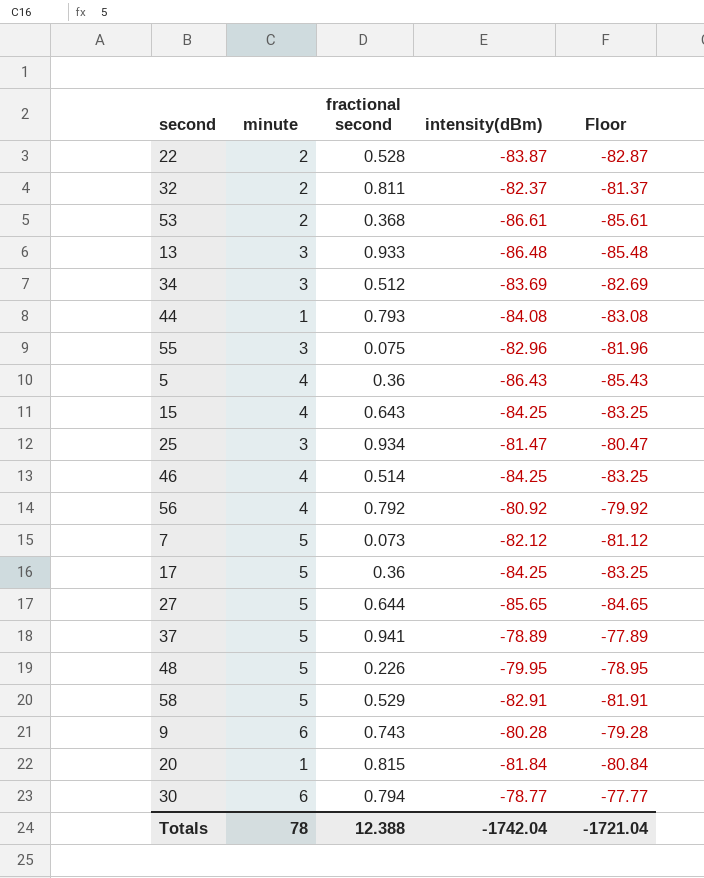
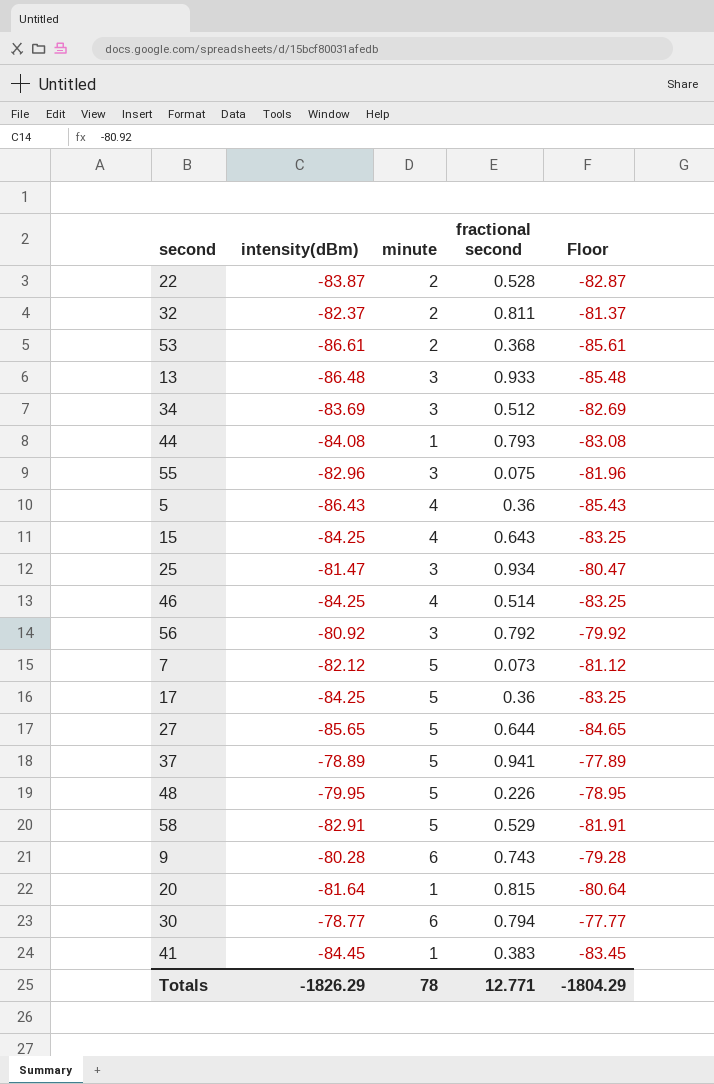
column intensity(dBm) | position: 4 -> 2
56 | minute: 4 -> 3
20 | intensity(dBm): -81.84 -> -81.64
20 | Floor: -80.84 -> -80.64
row 41: none -> -84.45 | 1 | 0.383 | -83.45
Totals | intensity(dBm): -1742.04 -> -1826.29
Totals | fractional second: 12.388 -> 12.771
Totals | Floor: -1721.04 -> -1804.29

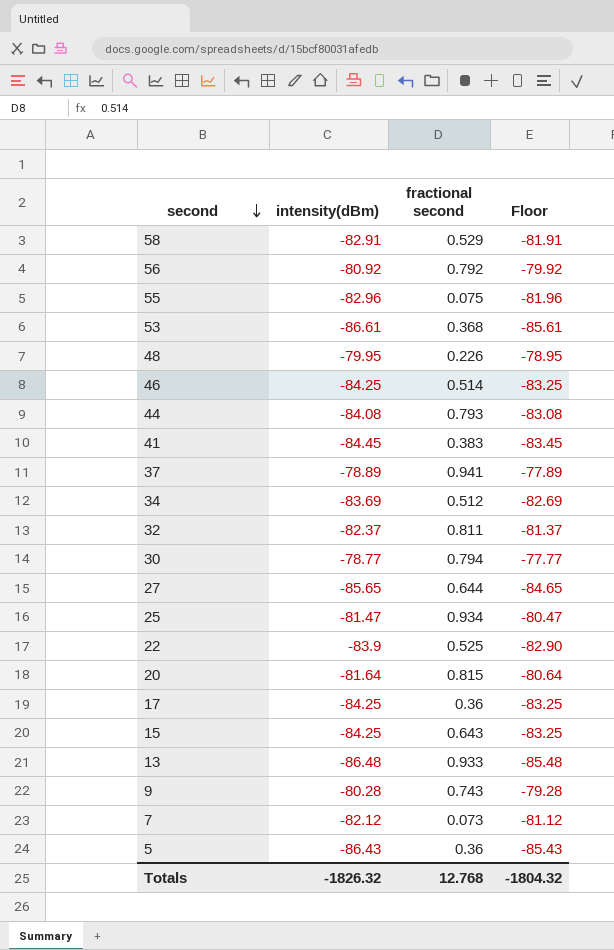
row order: none -> second descending
column minute | position: 3 -> none
22 | intensity(dBm): -83.87 -> -83.9
22 | fractional second: 0.528 -> 0.525
22 | Floor: -82.87 -> -82.90
Totals | intensity(dBm): -1826.29 -> -1826.32
Totals | fractional second: 12.771 -> 12.768
Totals | Floor: -1804.29 -> -1804.32

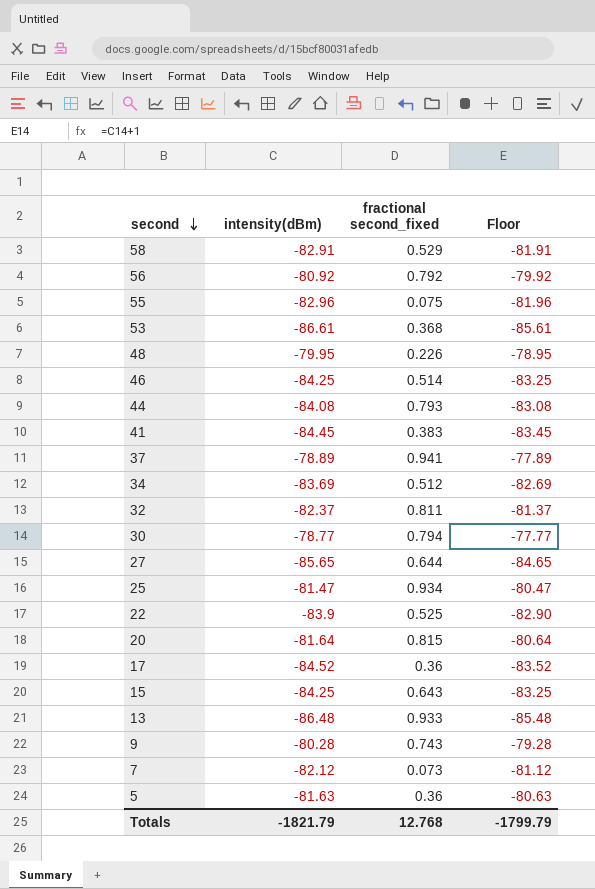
column name: fractional second -> fractional second_fixed
17 | intensity(dBm): -84.25 -> -84.52
17 | Floor: -83.25 -> -83.52
5 | intensity(dBm): -86.43 -> -81.63
5 | Floor: -85.43 -> -80.63
Totals | intensity(dBm): -1826.32 -> -1821.79
Totals | Floor: -1804.32 -> -1799.79

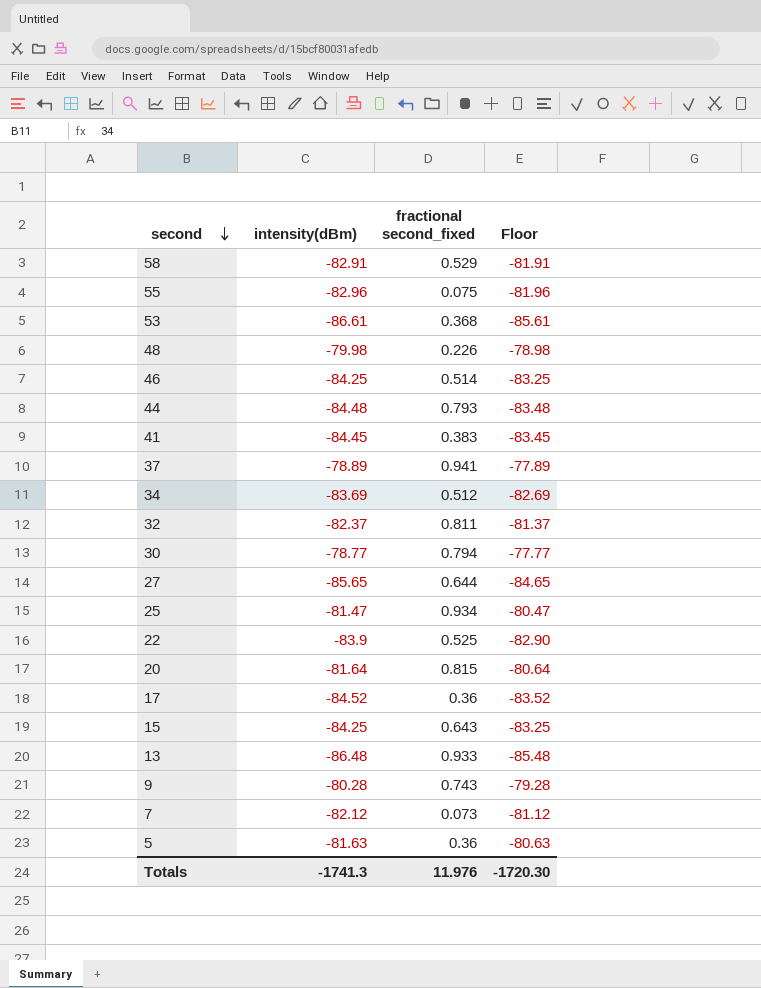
row 56: -80.92 | 0.792 | -79.92 -> none
48 | intensity(dBm): -79.95 -> -79.98
48 | Floor: -78.95 -> -78.98
44 | intensity(dBm): -84.08 -> -84.48
44 | Floor: -83.08 -> -83.48
Totals | intensity(dBm): -1821.79 -> -1741.3
Totals | fractional second_fixed: 12.768 -> 11.976
Totals | Floor: -1799.79 -> -1720.30

